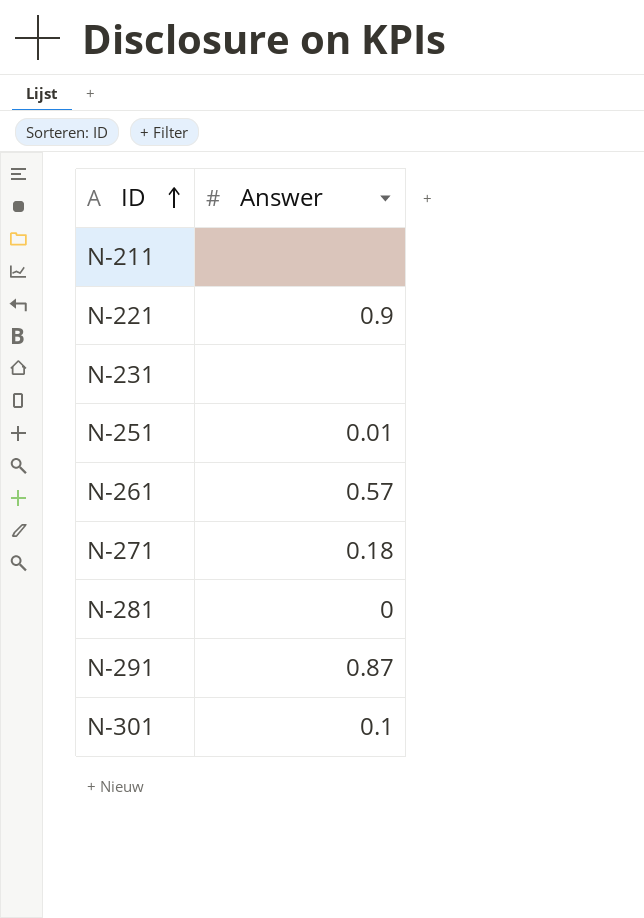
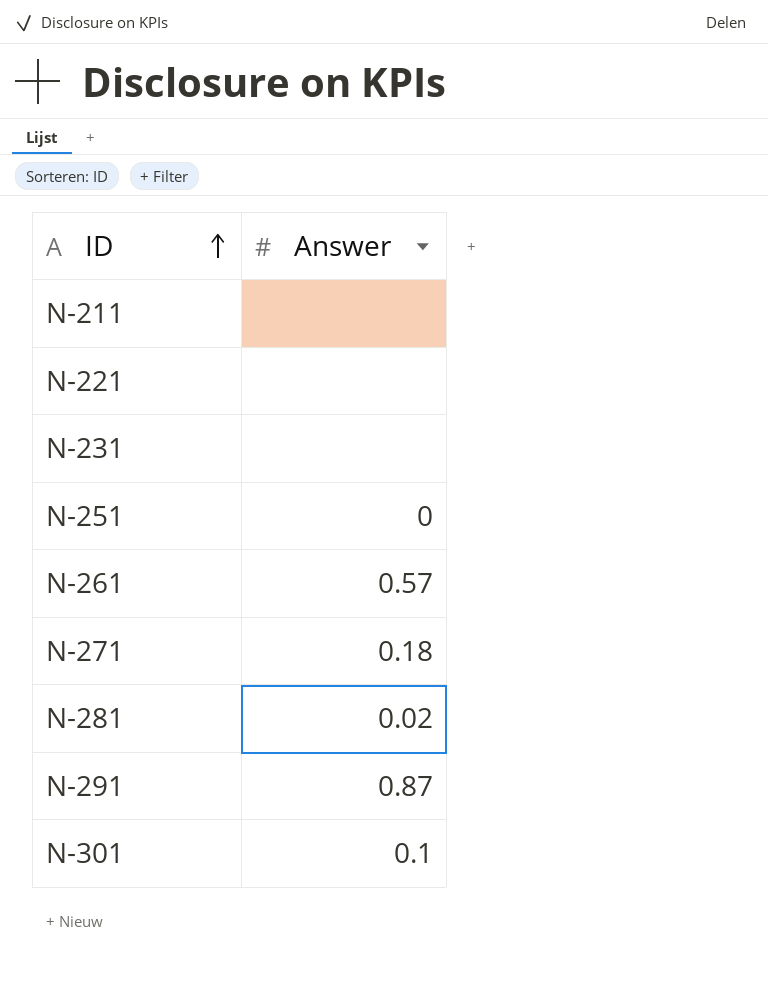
N-221 | Answer: 0.9 -> none
N-251 | Answer: 0.01 -> 0
N-281 | Answer: 0 -> 0.02

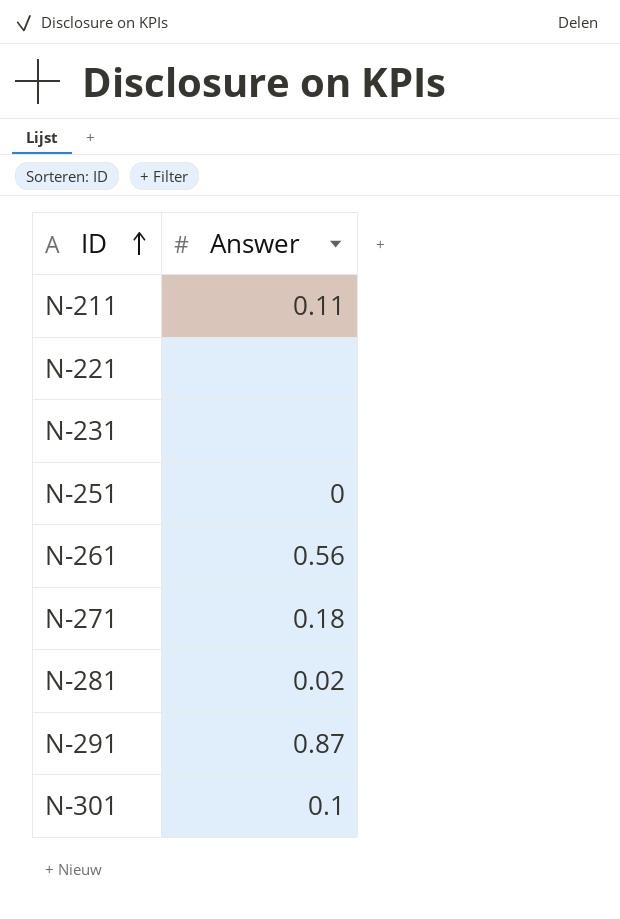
N-211 | Answer: none -> 0.11
N-261 | Answer: 0.57 -> 0.56

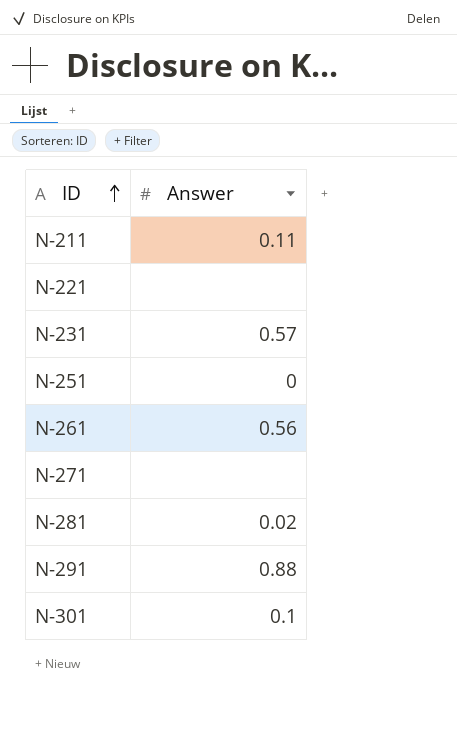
N-231 | Answer: none -> 0.57
N-271 | Answer: 0.18 -> none
N-291 | Answer: 0.87 -> 0.88

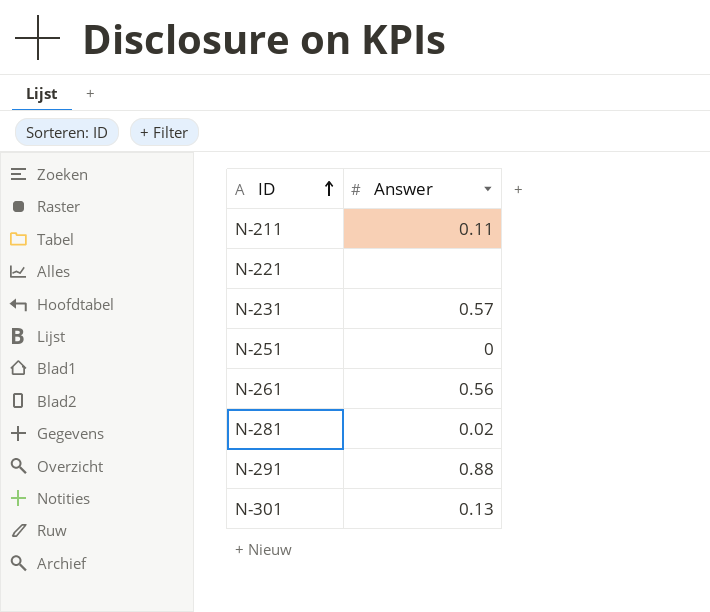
row N-271: none -> none
N-301 | Answer: 0.1 -> 0.13

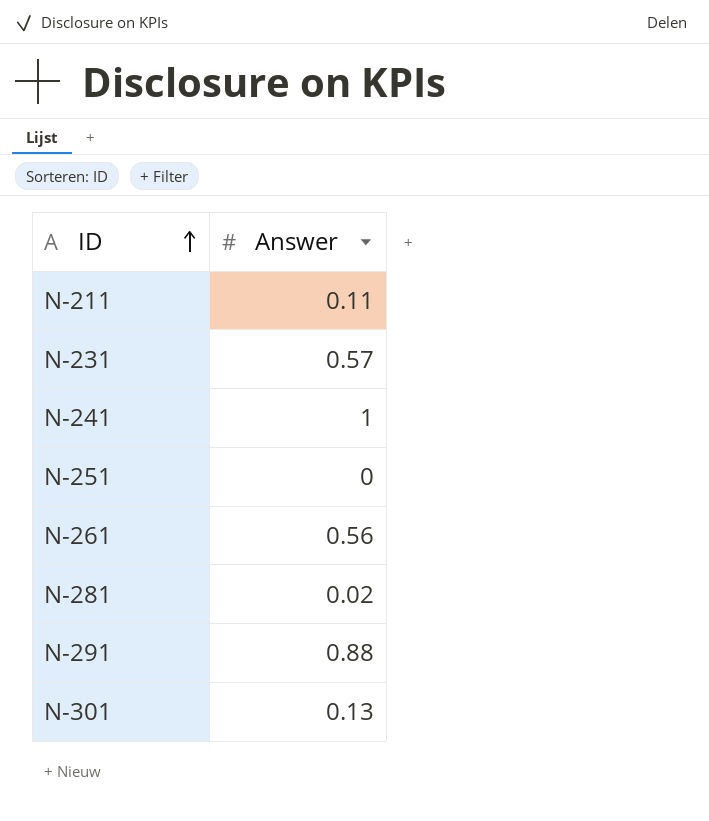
row N-221: none -> none
row N-241: none -> 1

